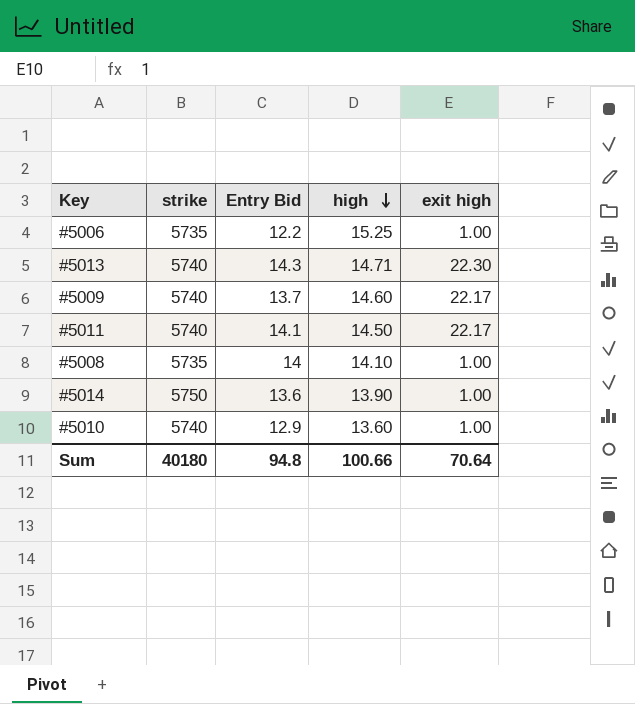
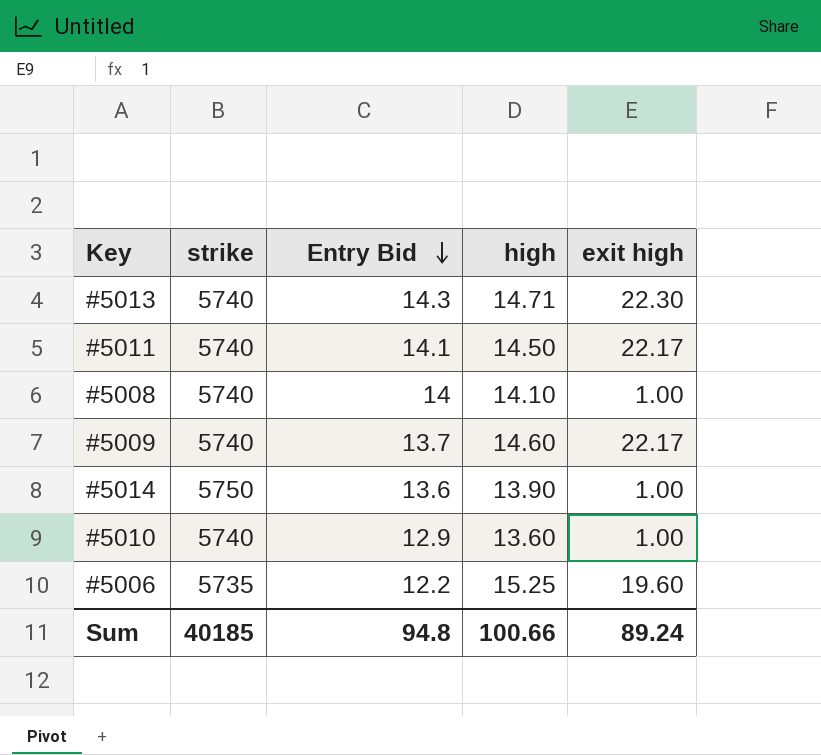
row order: high descending -> Entry Bid descending
#5008 | strike: 5735 -> 5740
#5006 | exit high: 1.00 -> 19.60
Sum | strike: 40180 -> 40185
Sum | exit high: 70.64 -> 89.24

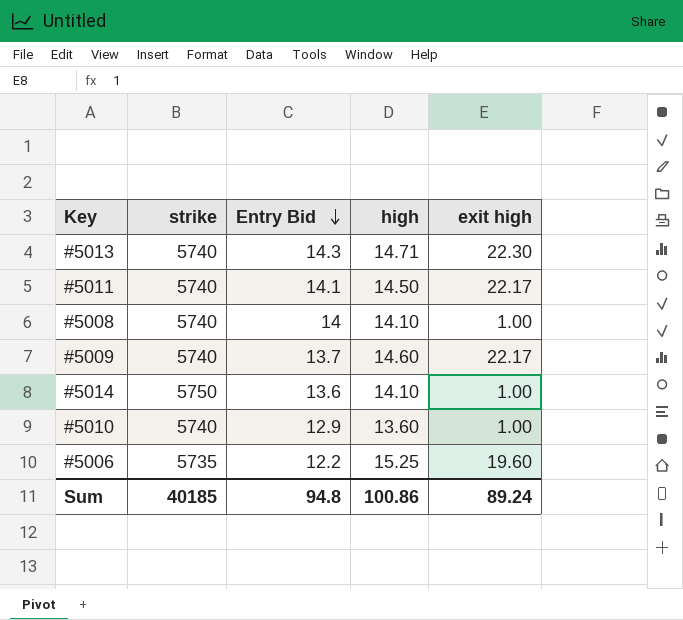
#5014 | high: 13.90 -> 14.10
Sum | high: 100.66 -> 100.86

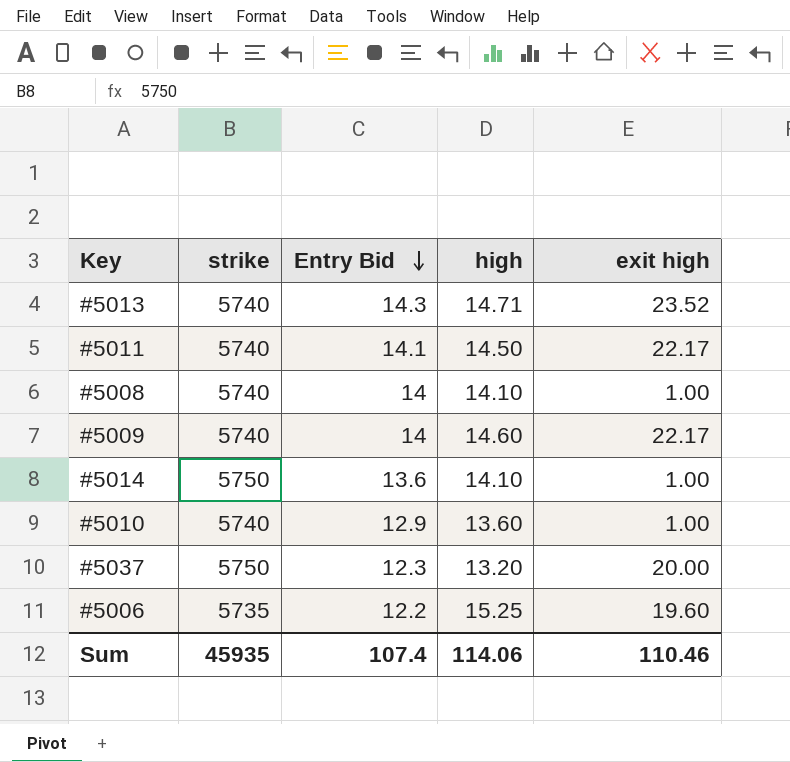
#5013 | exit high: 22.30 -> 23.52
#5009 | Entry Bid: 13.7 -> 14
row #5037: none -> 5750 | 12.3 | 13.20 | 20.00
Sum | strike: 40185 -> 45935
Sum | Entry Bid: 94.8 -> 107.4
Sum | high: 100.86 -> 114.06
Sum | exit high: 89.24 -> 110.46

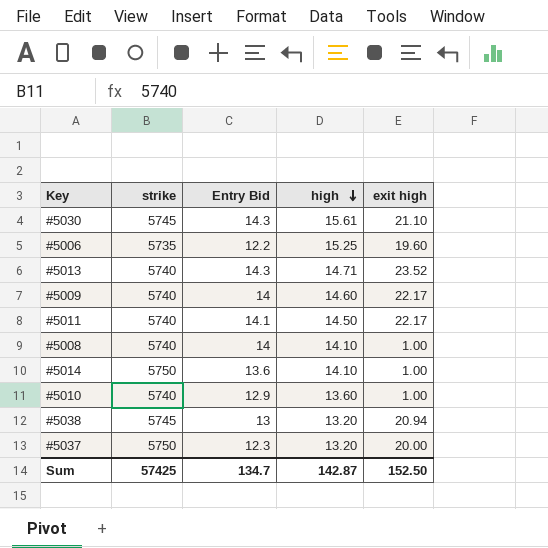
row order: Entry Bid descending -> high descending
row #5030: none -> 5745 | 14.3 | 15.61 | 21.10
row #5038: none -> 5745 | 13 | 13.20 | 20.94
Sum | strike: 45935 -> 57425
Sum | Entry Bid: 107.4 -> 134.7
Sum | high: 114.06 -> 142.87
Sum | exit high: 110.46 -> 152.50

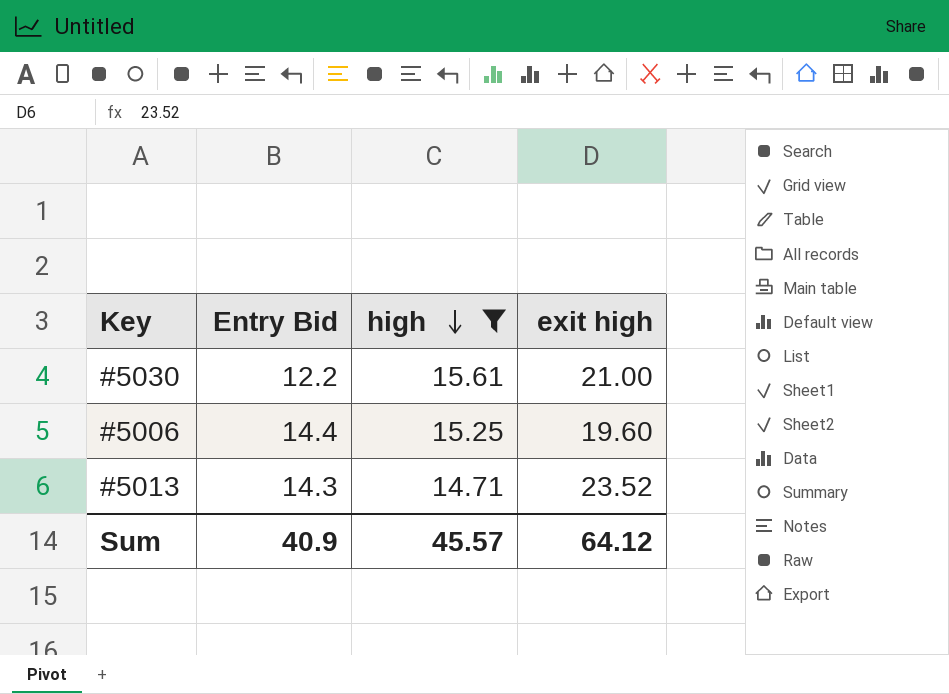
filter: none -> high >= 14.71
column strike | position: 2 -> none
#5030 | Entry Bid: 14.3 -> 12.2
#5030 | exit high: 21.10 -> 21.00
#5006 | Entry Bid: 12.2 -> 14.4
Sum | Entry Bid: 134.7 -> 40.9
Sum | high: 142.87 -> 45.57
Sum | exit high: 152.50 -> 64.12

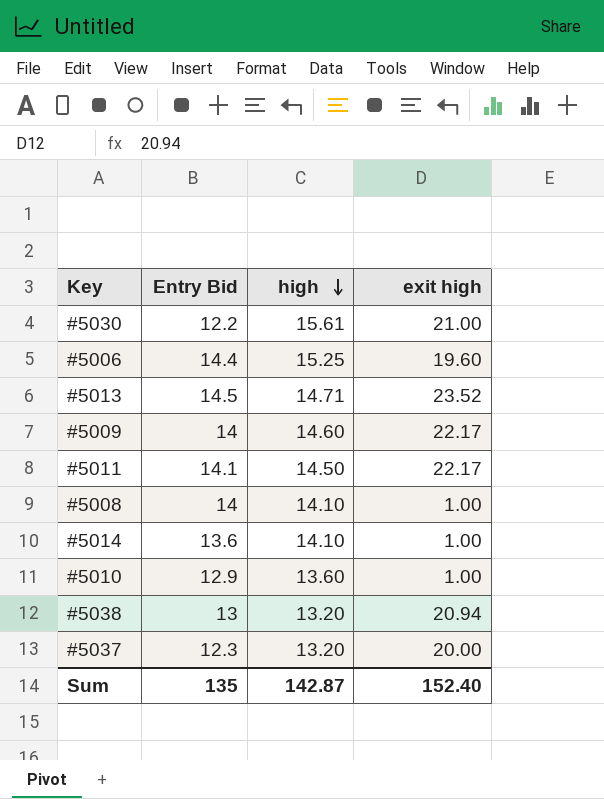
filter: high >= 14.71 -> none
#5013 | Entry Bid: 14.3 -> 14.5
Sum | Entry Bid: 40.9 -> 135
Sum | high: 45.57 -> 142.87
Sum | exit high: 64.12 -> 152.40

